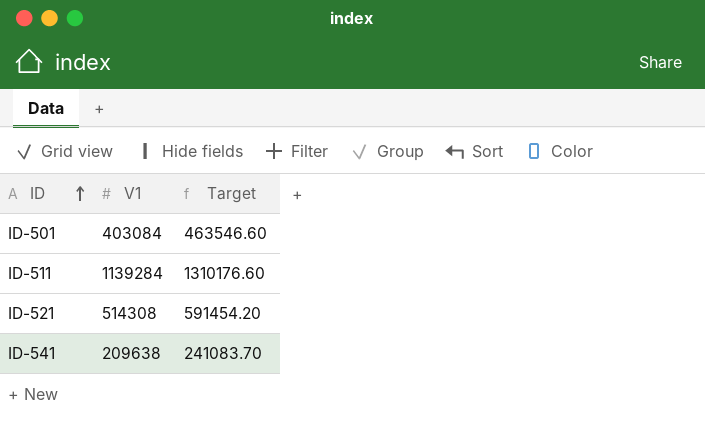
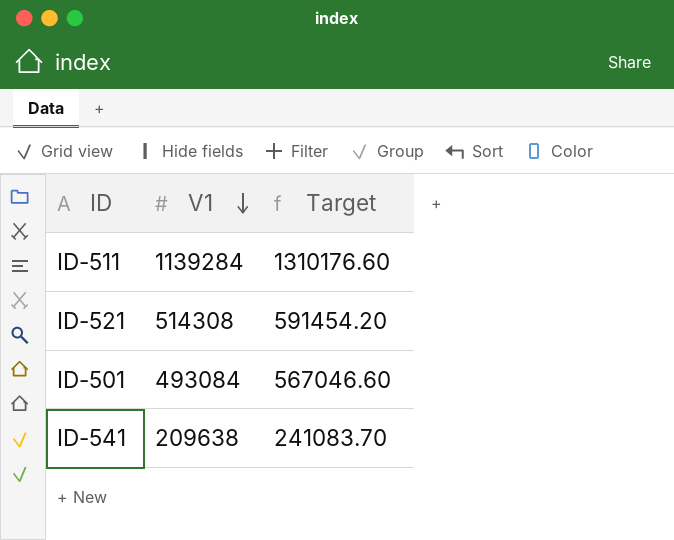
row order: ID ascending -> V1 descending
ID-501 | V1: 403084 -> 493084
ID-501 | Target: 463546.60 -> 567046.60

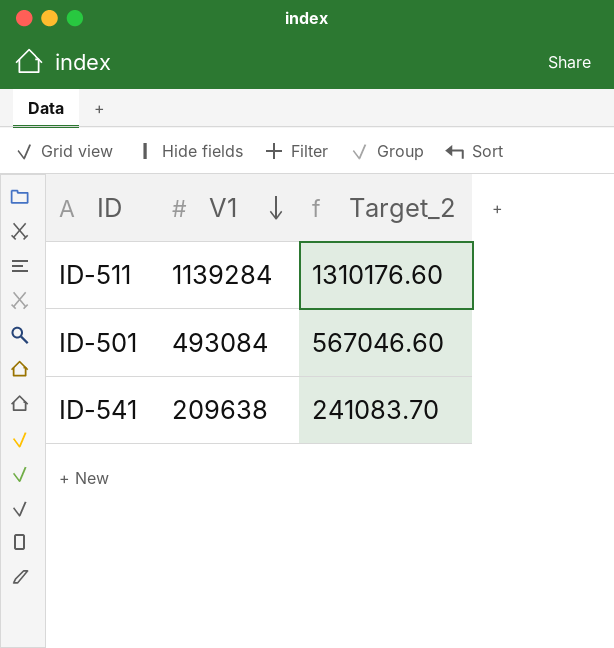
column name: Target -> Target_2
row ID-521: 514308 | 591454.20 -> none

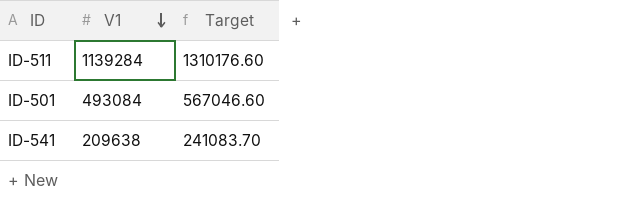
column name: Target_2 -> Target

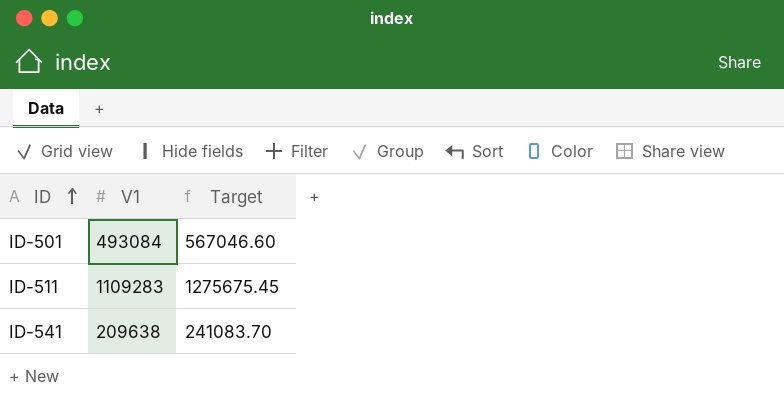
row order: V1 descending -> ID ascending
ID-511 | V1: 1139284 -> 1109283
ID-511 | Target: 1310176.60 -> 1275675.45

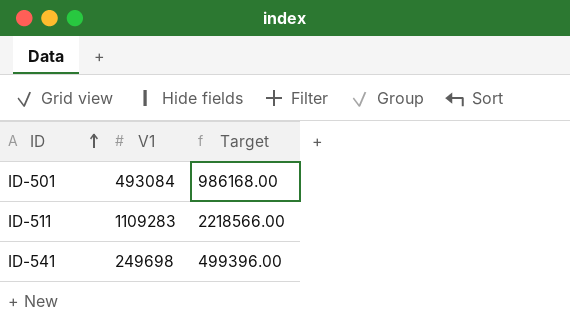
column Target | formula: [V1] * 1.15 -> [V1] * 2
ID-541 | V1: 209638 -> 249698

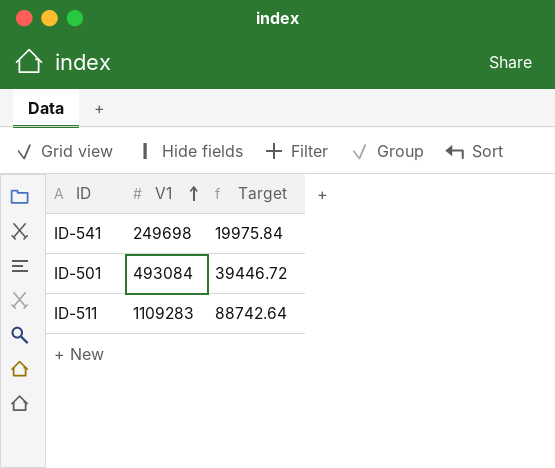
row order: ID ascending -> V1 ascending
column Target | formula: [V1] * 2 -> [V1] * 0.08

